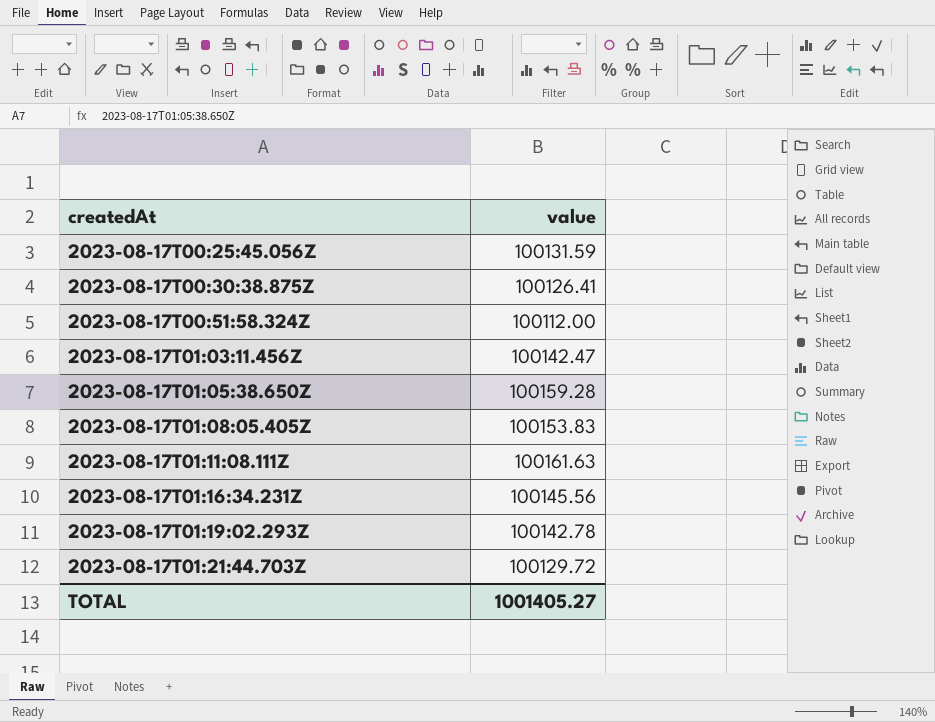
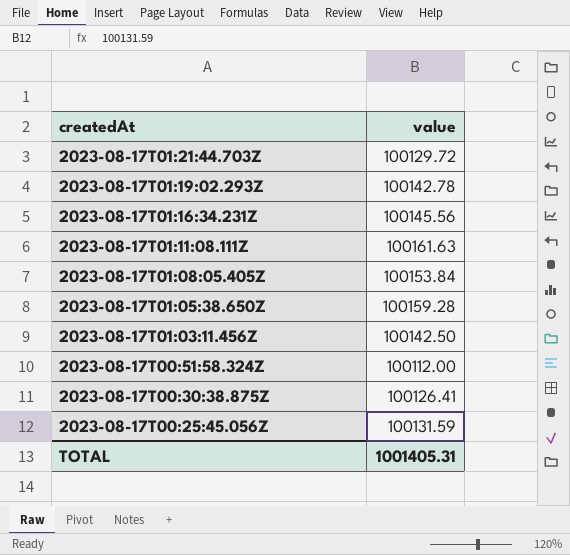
row order: createdAt ascending -> createdAt descending
2023-08-17T01:08:05.405Z | value: 100153.83 -> 100153.84
2023-08-17T01:03:11.456Z | value: 100142.47 -> 100142.50
TOTAL | value: 1001405.27 -> 1001405.31

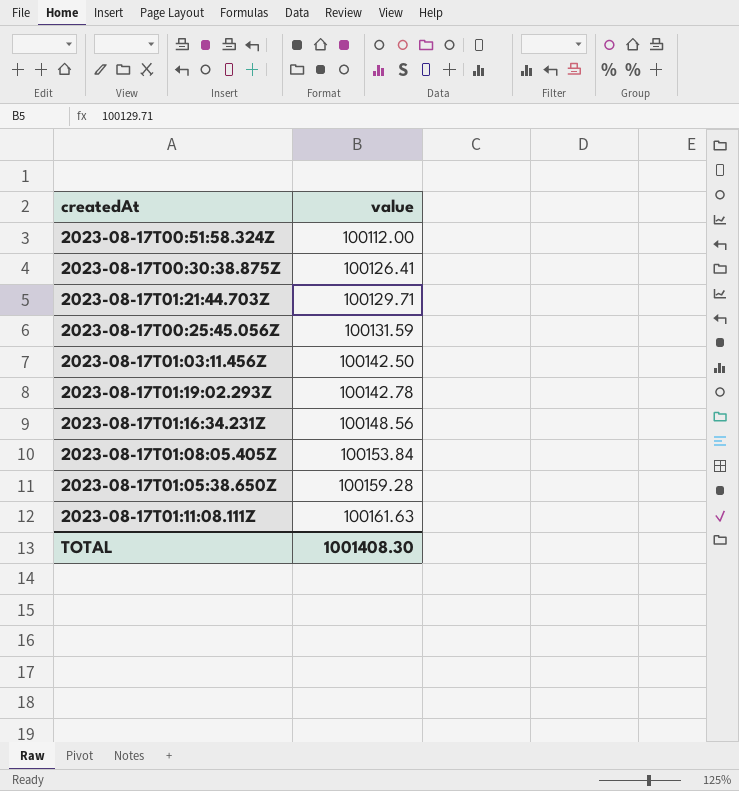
row order: createdAt descending -> value ascending
2023-08-17T01:21:44.703Z | value: 100129.72 -> 100129.71
2023-08-17T01:16:34.231Z | value: 100145.56 -> 100148.56
TOTAL | value: 1001405.31 -> 1001408.30

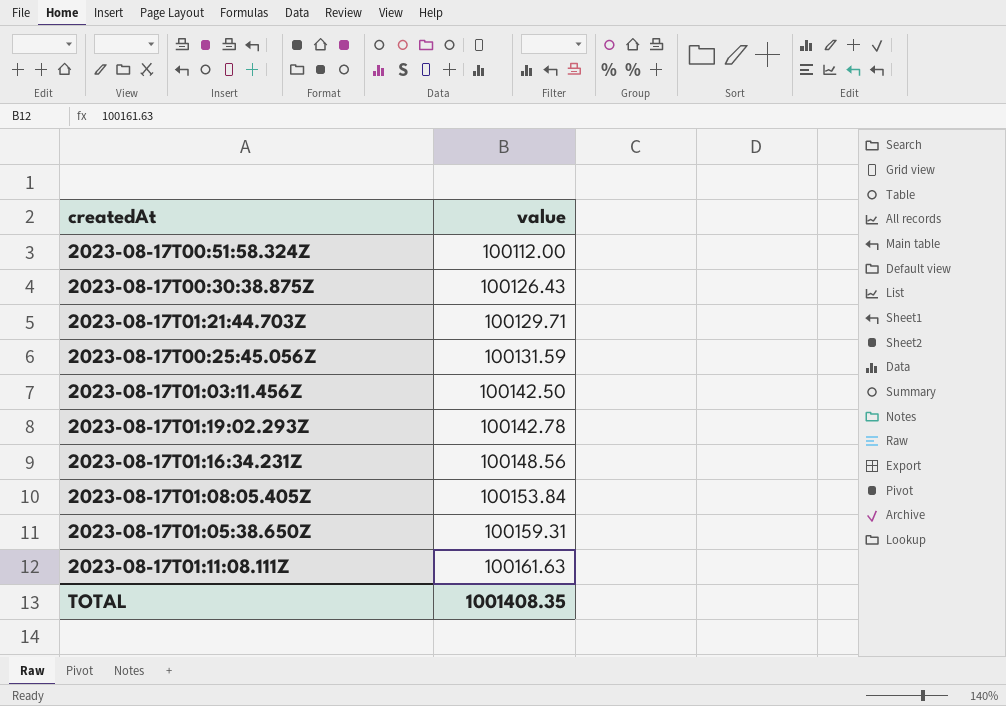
2023-08-17T00:30:38.875Z | value: 100126.41 -> 100126.43
2023-08-17T01:05:38.650Z | value: 100159.28 -> 100159.31
TOTAL | value: 1001408.30 -> 1001408.35

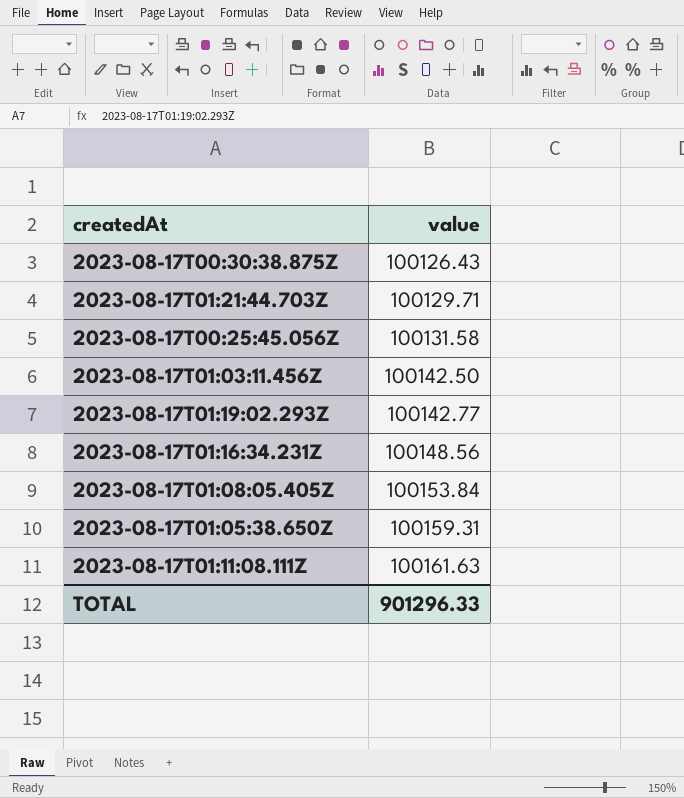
row 2023-08-17T00:51:58.324Z: 100112.00 -> none
2023-08-17T00:25:45.056Z | value: 100131.59 -> 100131.58
2023-08-17T01:19:02.293Z | value: 100142.78 -> 100142.77
TOTAL | value: 1001408.35 -> 901296.33

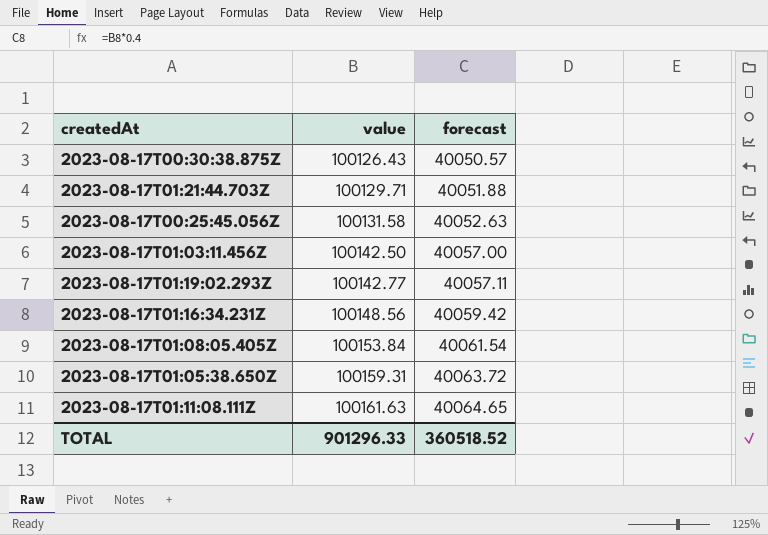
column forecast | formula: none -> [value] * 0.4

